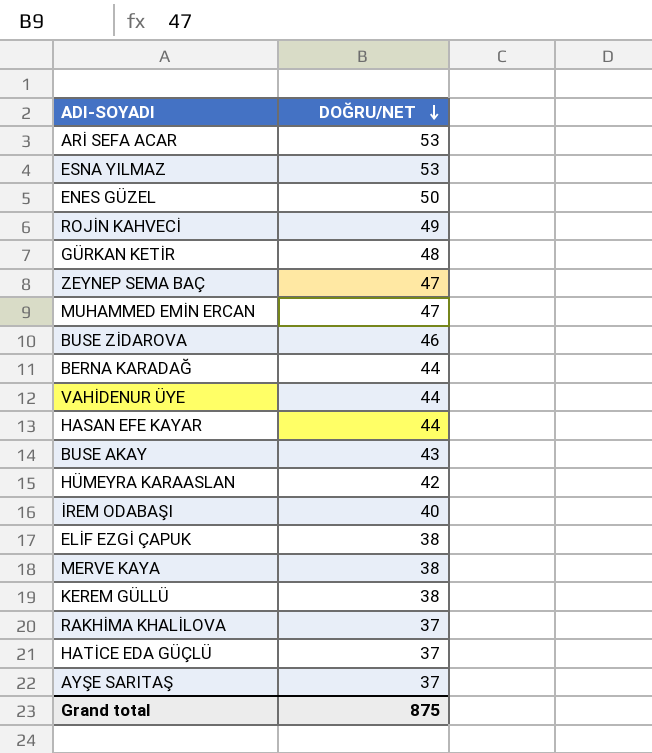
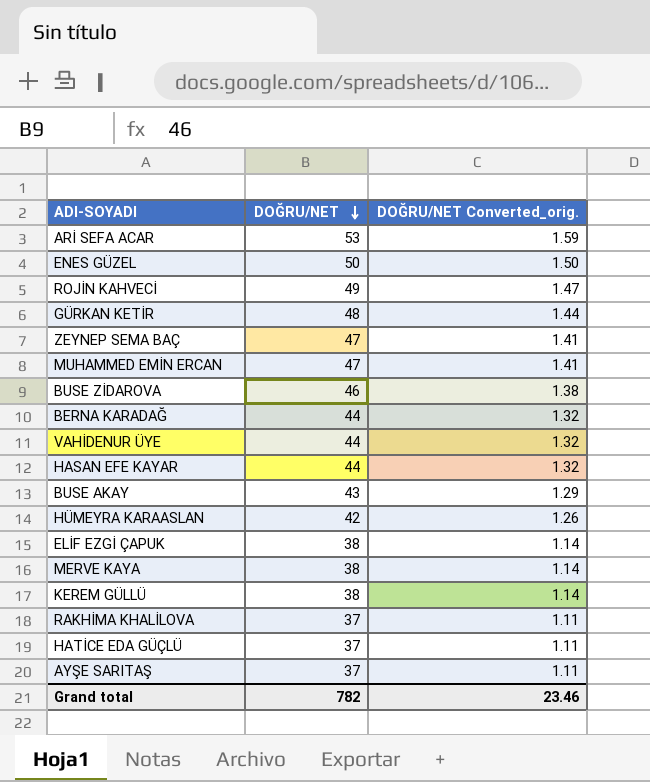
column DOĞRU/NET Converted_orig. | formula: none -> [DOĞRU/NET] * 0.03
row ESNA YILMAZ: 53 -> none
row İREM ODABAŞI: 40 -> none
Grand total | DOĞRU/NET: 875 -> 782

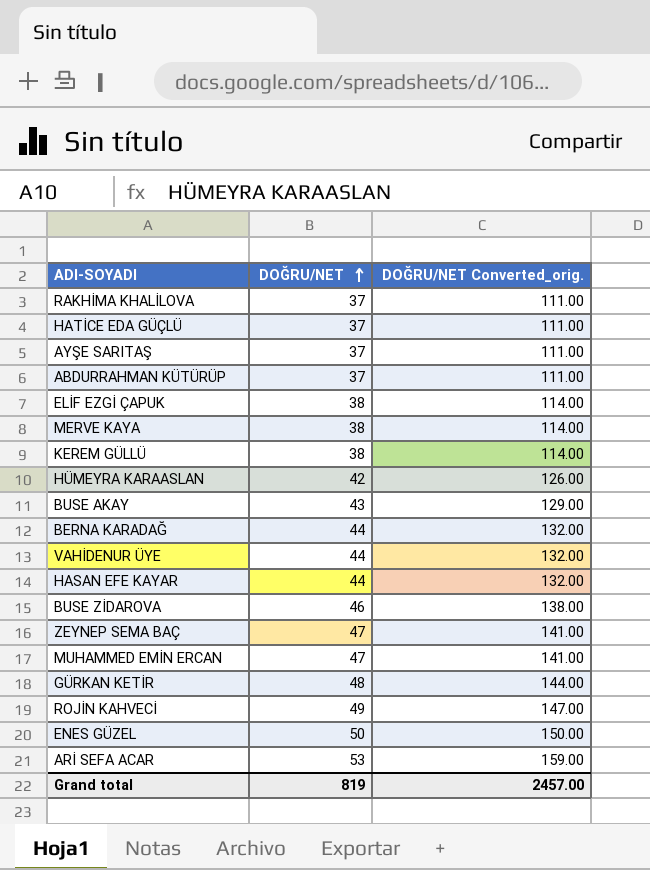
row order: DOĞRU/NET descending -> DOĞRU/NET ascending
column DOĞRU/NET Converted_orig. | formula: [DOĞRU/NET] * 0.03 -> [DOĞRU/NET] * 3
row ABDURRAHMAN KÜTÜRÜP: none -> 37 | 111.00
Grand total | DOĞRU/NET: 782 -> 819
Grand total | DOĞRU/NET Converted_orig.: 23.46 -> 2457.00

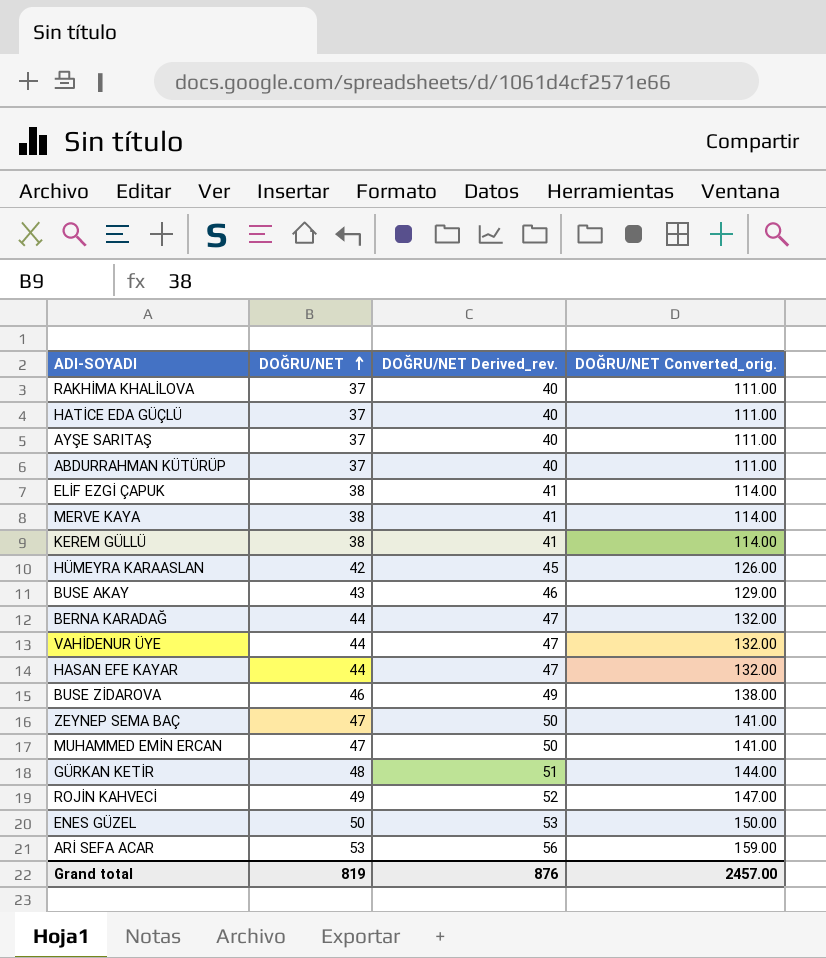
column DOĞRU/NET Derived_rev. | formula: none -> [DOĞRU/NET] + 3

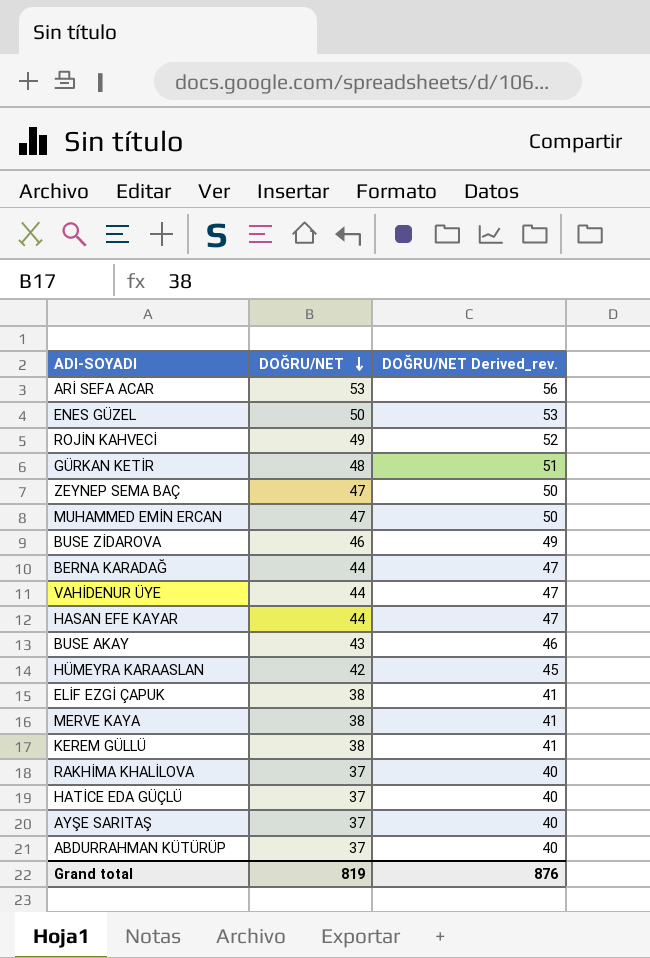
row order: DOĞRU/NET ascending -> DOĞRU/NET descending
column DOĞRU/NET Converted_orig. | formula: [DOĞRU/NET] * 3 -> none

